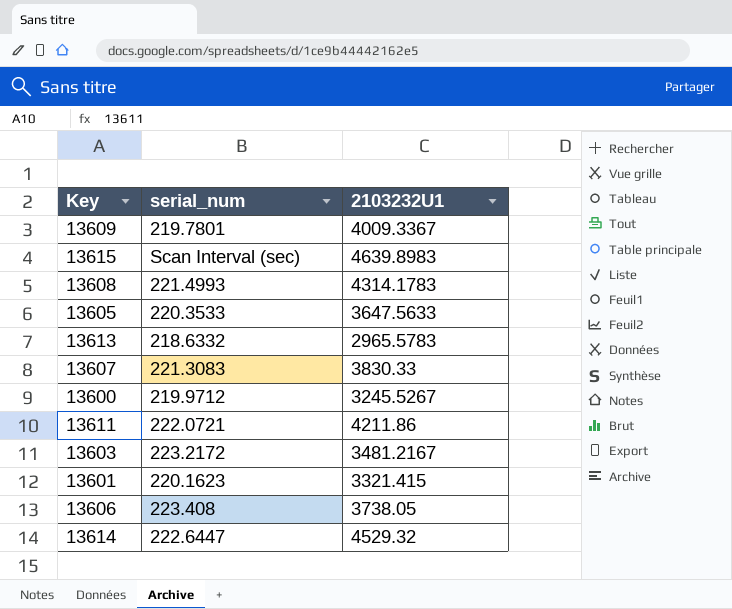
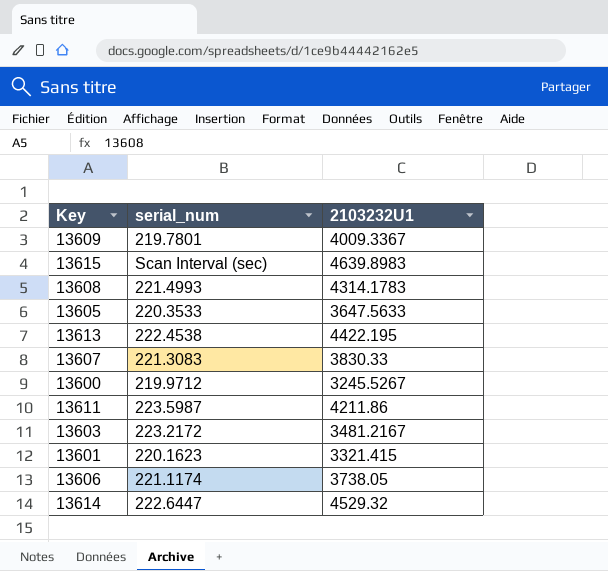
13613 | serial_num: 218.6332 -> 222.4538
13613 | 2103232U1: 2965.5783 -> 4422.195
13611 | serial_num: 222.0721 -> 223.5987
13606 | serial_num: 223.408 -> 221.1174

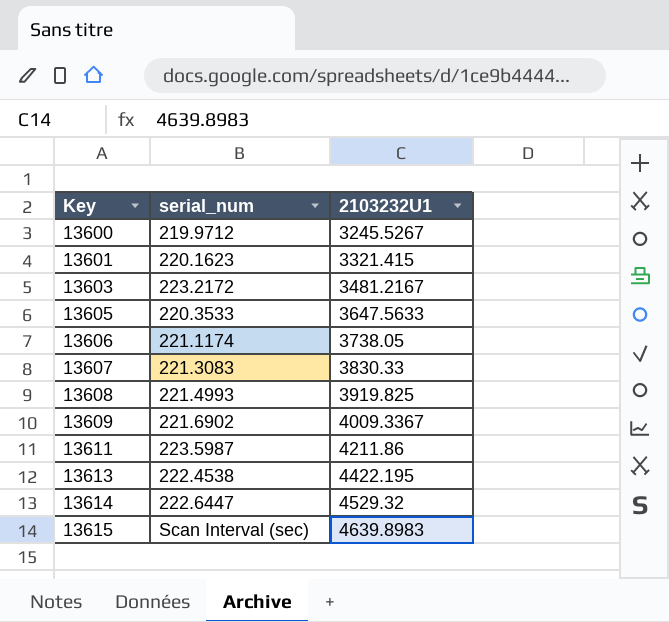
row order: none -> Key ascending
13608 | 2103232U1: 4314.1783 -> 3919.825
13609 | serial_num: 219.7801 -> 221.6902

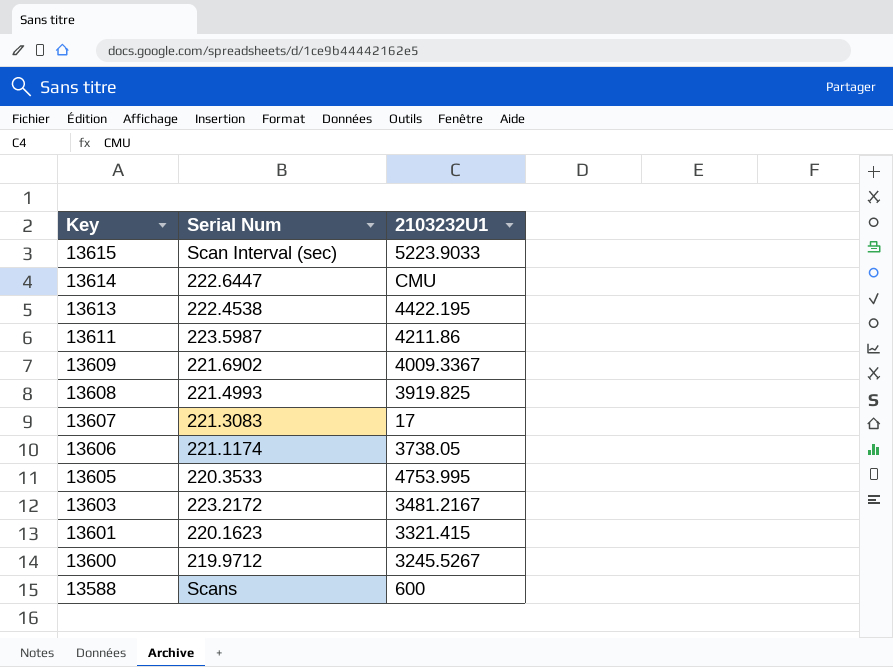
row order: Key ascending -> Key descending
column name: serial_num -> Serial Num
13615 | 2103232U1: 4639.8983 -> 5223.9033
13614 | 2103232U1: 4529.32 -> CMU
13607 | 2103232U1: 3830.33 -> 17
13605 | 2103232U1: 3647.5633 -> 4753.995
row 13588: none -> Scans | 600

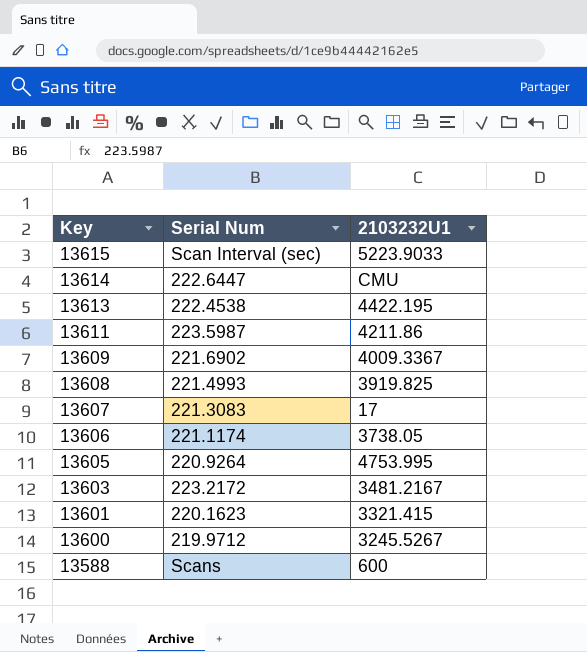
13605 | Serial Num: 220.3533 -> 220.9264

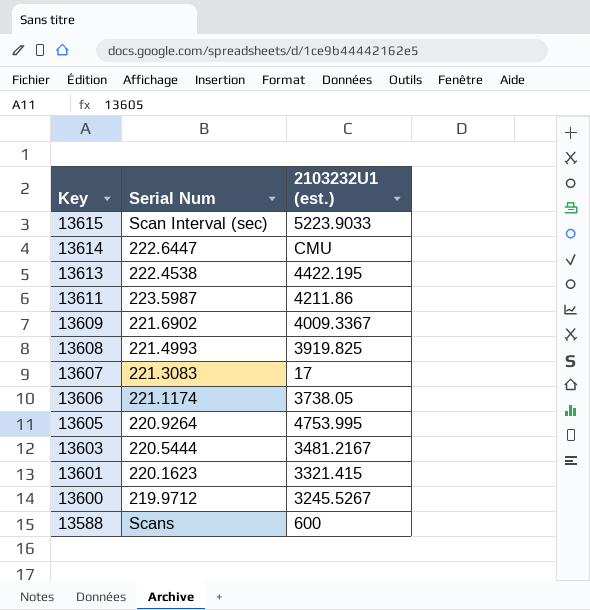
column name: 2103232U1 -> 2103232U1 (est.)
13603 | Serial Num: 223.2172 -> 220.5444

